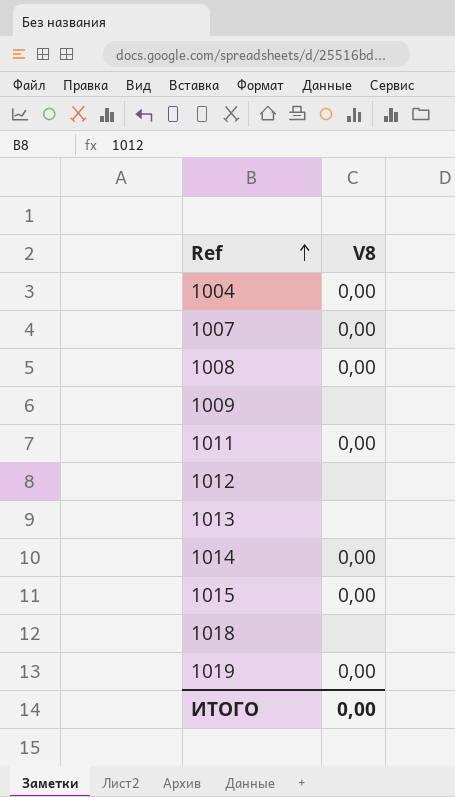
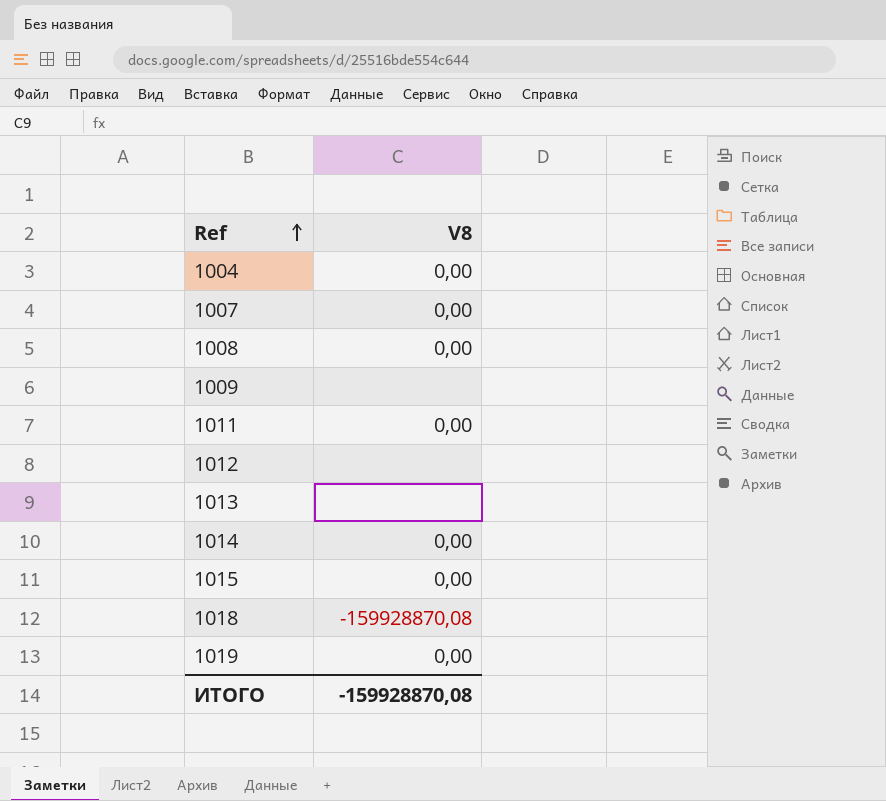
1018 | V8: none -> -159928870,08
ИТОГО | V8: 0,00 -> -159928870,08

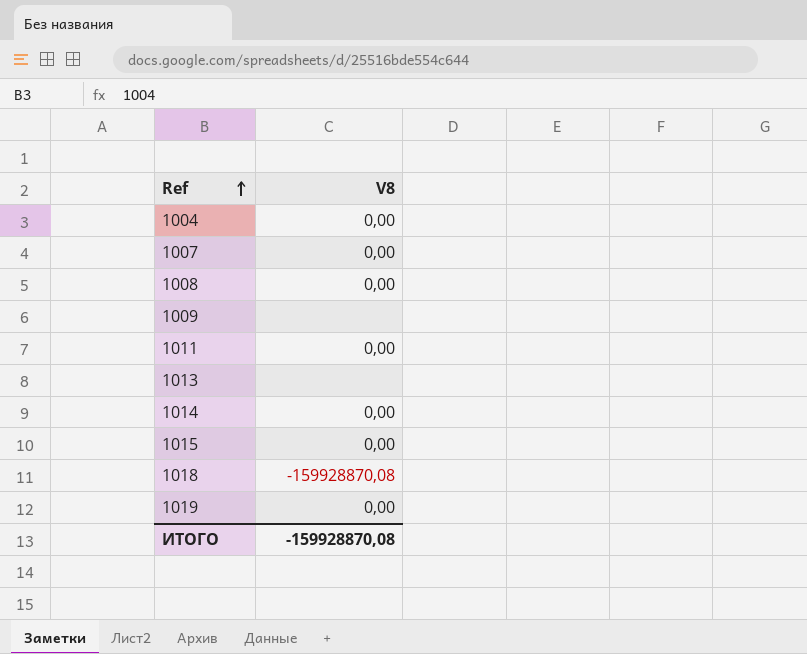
row 1012: none -> none

